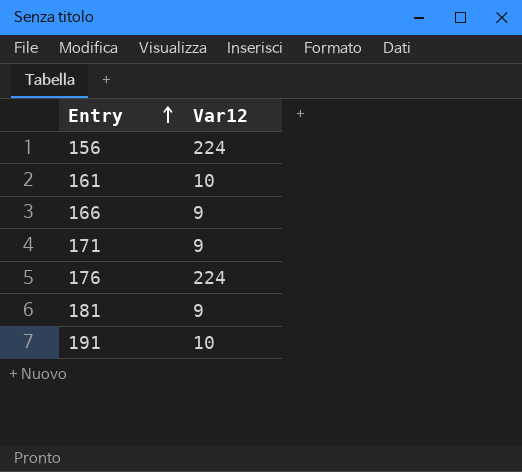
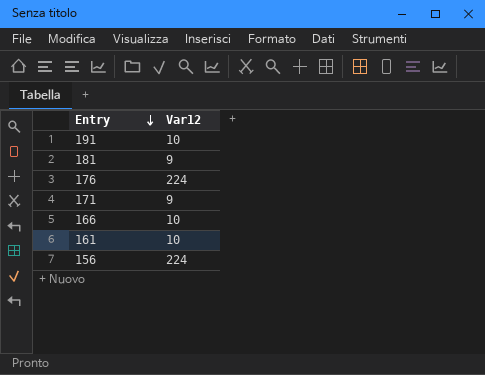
row order: Entry ascending -> Entry descending
166 | Var12: 9 -> 10

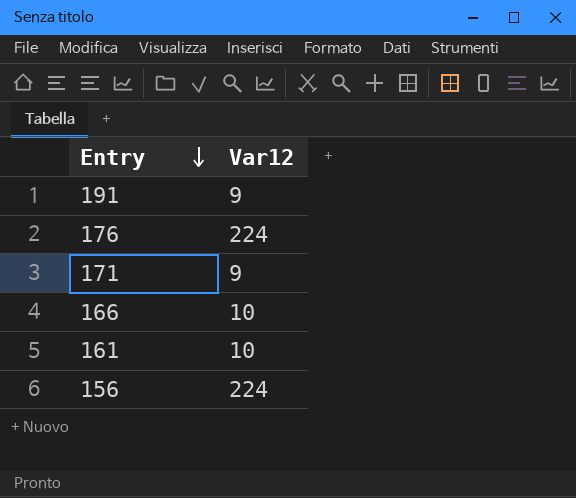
row 181: 9 -> none
191 | Var12: 10 -> 9

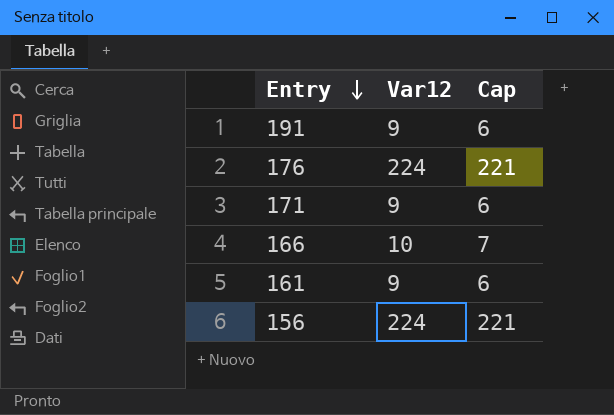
column Cap | formula: none -> [Var12] - 3
161 | Var12: 10 -> 9

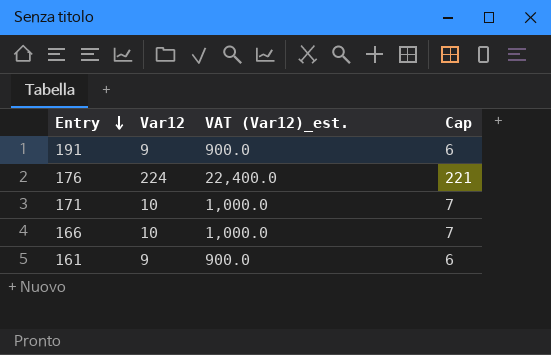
column VAT (Var12)_est. | formula: none -> [Var12] * 100
row 156: 224 | 221 -> none
171 | Var12: 9 -> 10
171 | Cap: 6 -> 7

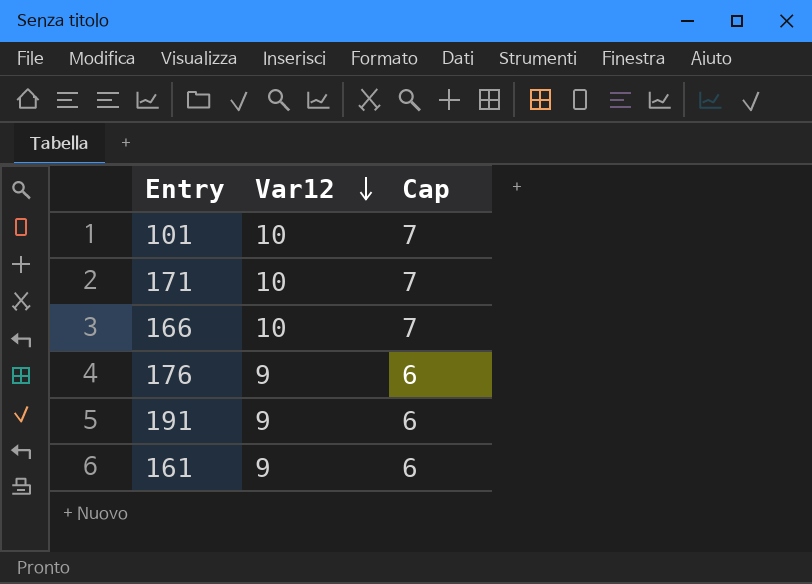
row order: Entry descending -> Var12 descending
column VAT (Var12)_est. | formula: [Var12] * 100 -> none
row 101: none -> 10 | 7
176 | Var12: 224 -> 9
176 | Cap: 221 -> 6

